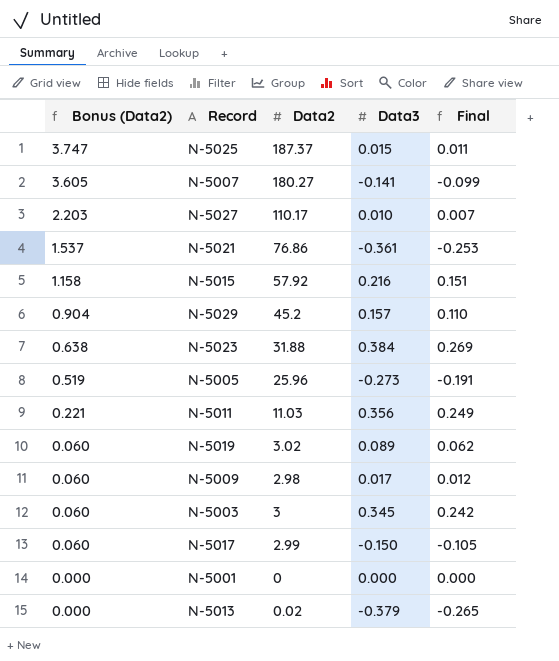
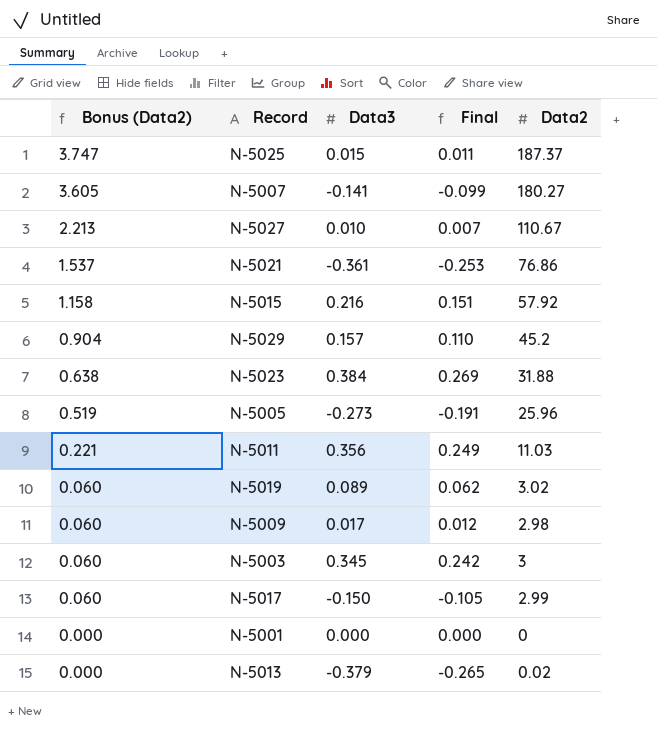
column Data2 | position: 3 -> 5
N-5027 | Bonus (Data2): 2.203 -> 2.213
N-5027 | Data2: 110.17 -> 110.67

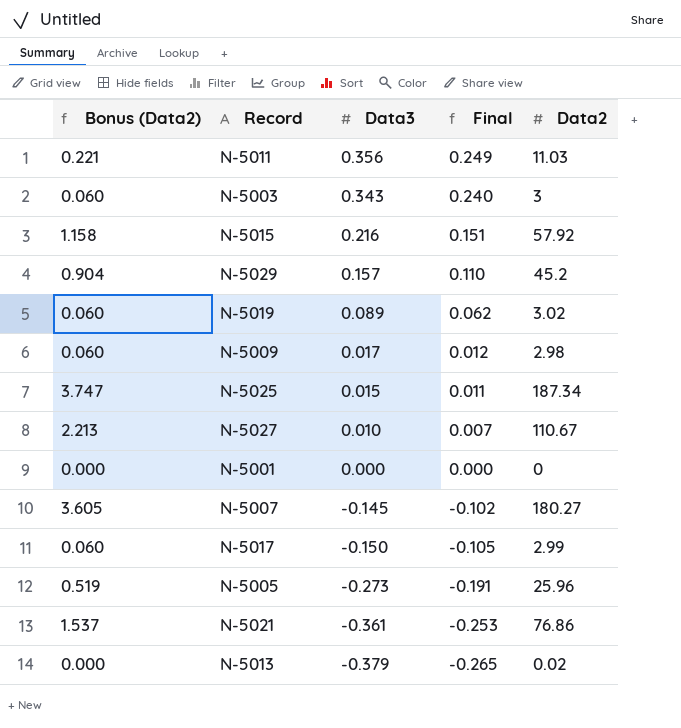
row order: Bonus (Data2) descending -> Data3 descending
row N-5023: 0.638 | 0.384 | 0.269 | 31.88 -> none
N-5003 | Data3: 0.345 -> 0.343
N-5003 | Final: 0.242 -> 0.240
N-5025 | Data2: 187.37 -> 187.34
N-5007 | Data3: -0.141 -> -0.145
N-5007 | Final: -0.099 -> -0.102

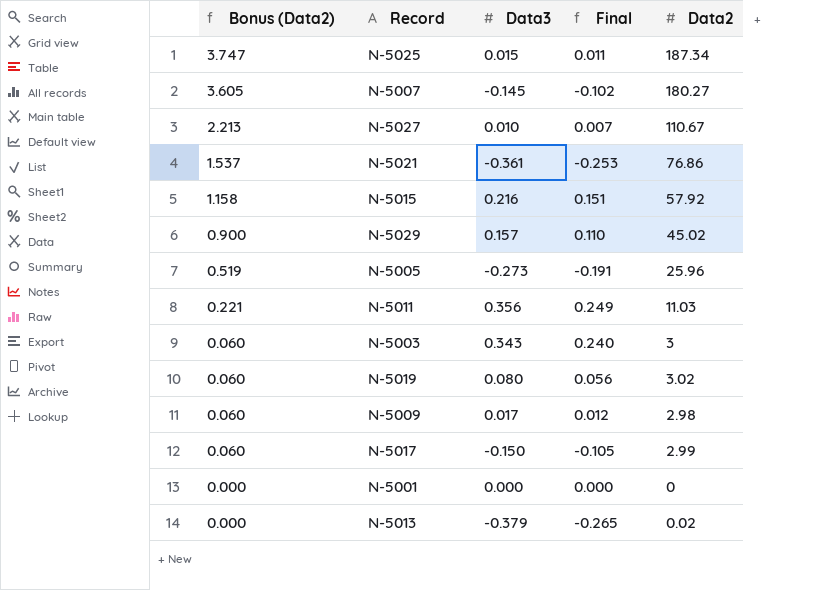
row order: Data3 descending -> Bonus (Data2) descending
N-5029 | Bonus (Data2): 0.904 -> 0.900
N-5029 | Data2: 45.2 -> 45.02
N-5019 | Data3: 0.089 -> 0.080
N-5019 | Final: 0.062 -> 0.056

